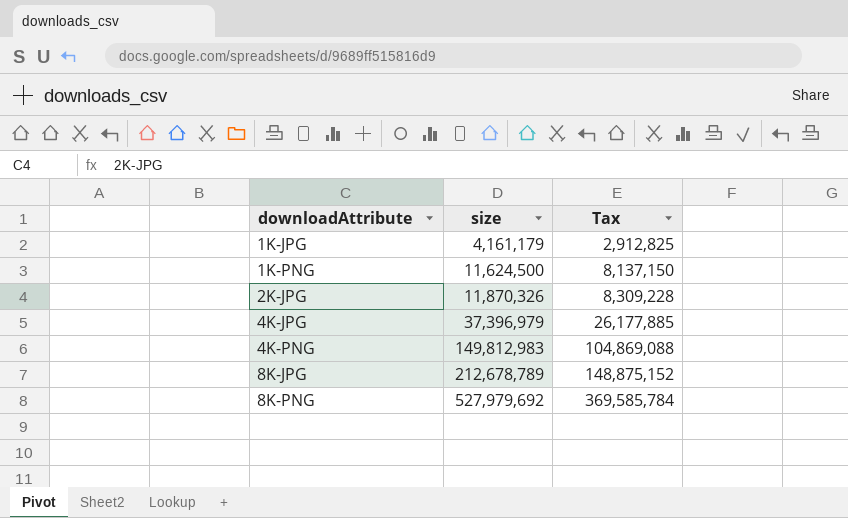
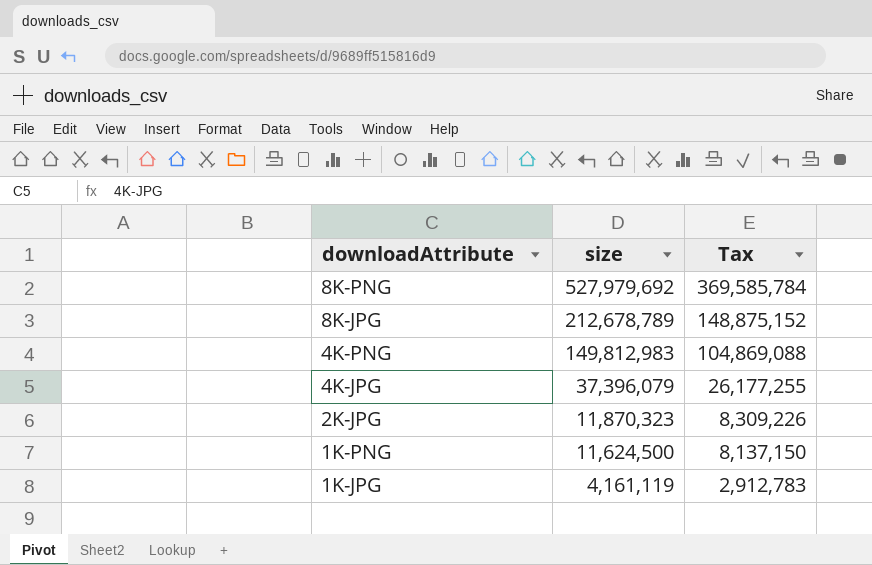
row order: downloadAttribute ascending -> downloadAttribute descending
4K-JPG | size: 37,396,979 -> 37,396,079
4K-JPG | Tax: 26,177,885 -> 26,177,255
2K-JPG | size: 11,870,326 -> 11,870,323
2K-JPG | Tax: 8,309,228 -> 8,309,226
1K-JPG | size: 4,161,179 -> 4,161,119
1K-JPG | Tax: 2,912,825 -> 2,912,783

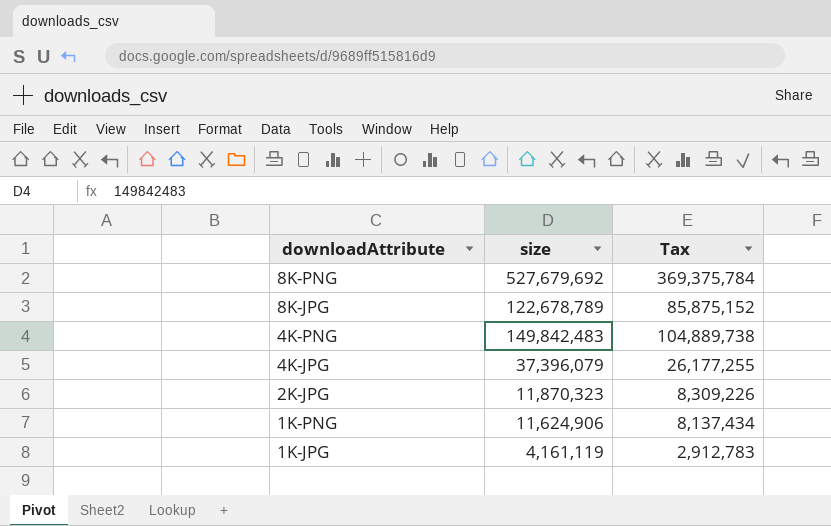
8K-PNG | size: 527,979,692 -> 527,679,692
8K-PNG | Tax: 369,585,784 -> 369,375,784
8K-JPG | size: 212,678,789 -> 122,678,789
8K-JPG | Tax: 148,875,152 -> 85,875,152
4K-PNG | size: 149,812,983 -> 149,842,483
4K-PNG | Tax: 104,869,088 -> 104,889,738
1K-PNG | size: 11,624,500 -> 11,624,906
1K-PNG | Tax: 8,137,150 -> 8,137,434

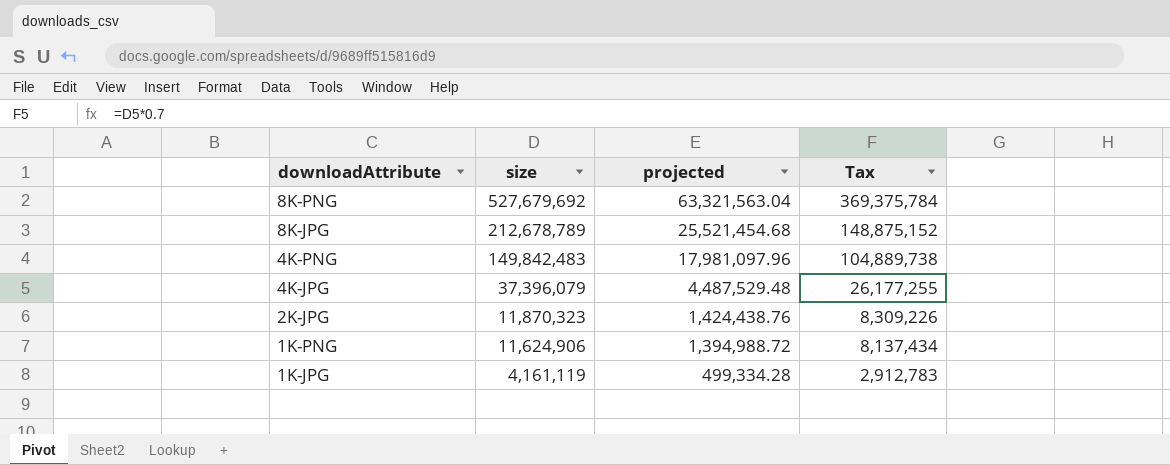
column projected | formula: none -> [size] * 0.12
8K-JPG | size: 122,678,789 -> 212,678,789
8K-JPG | Tax: 85,875,152 -> 148,875,152

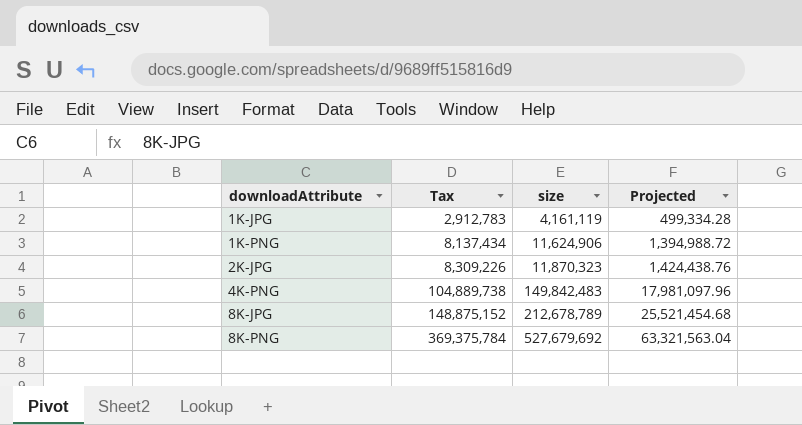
row order: downloadAttribute descending -> downloadAttribute ascending
column Tax | position: 4 -> 2
column name: projected -> Projected
row 4K-JPG: 37,396,079 | 4,487,529.48 | 26,177,255 -> none

